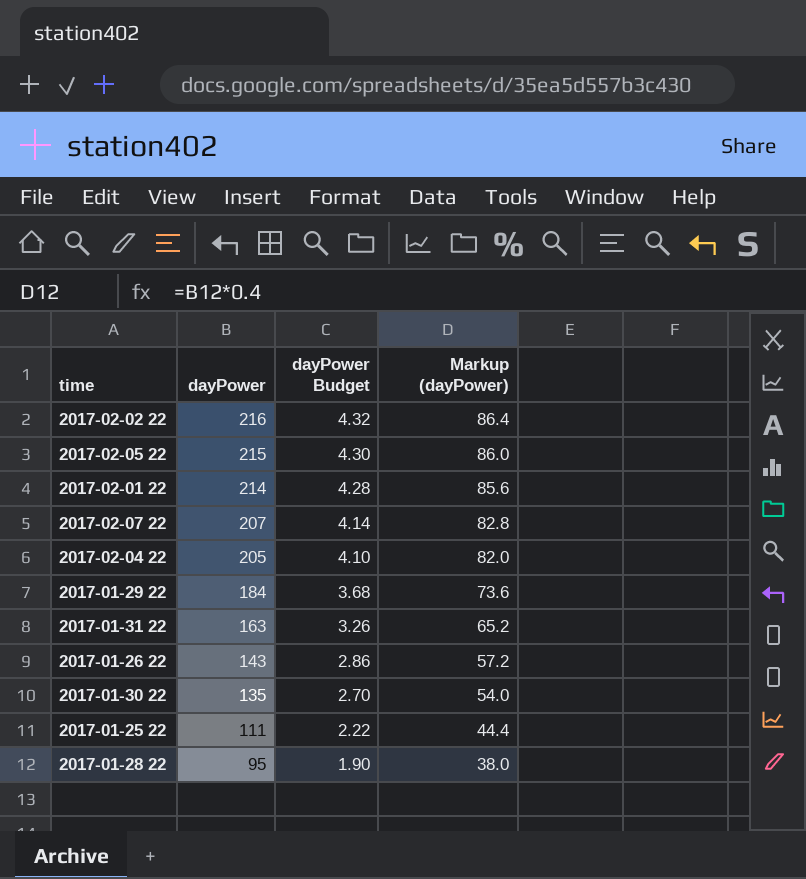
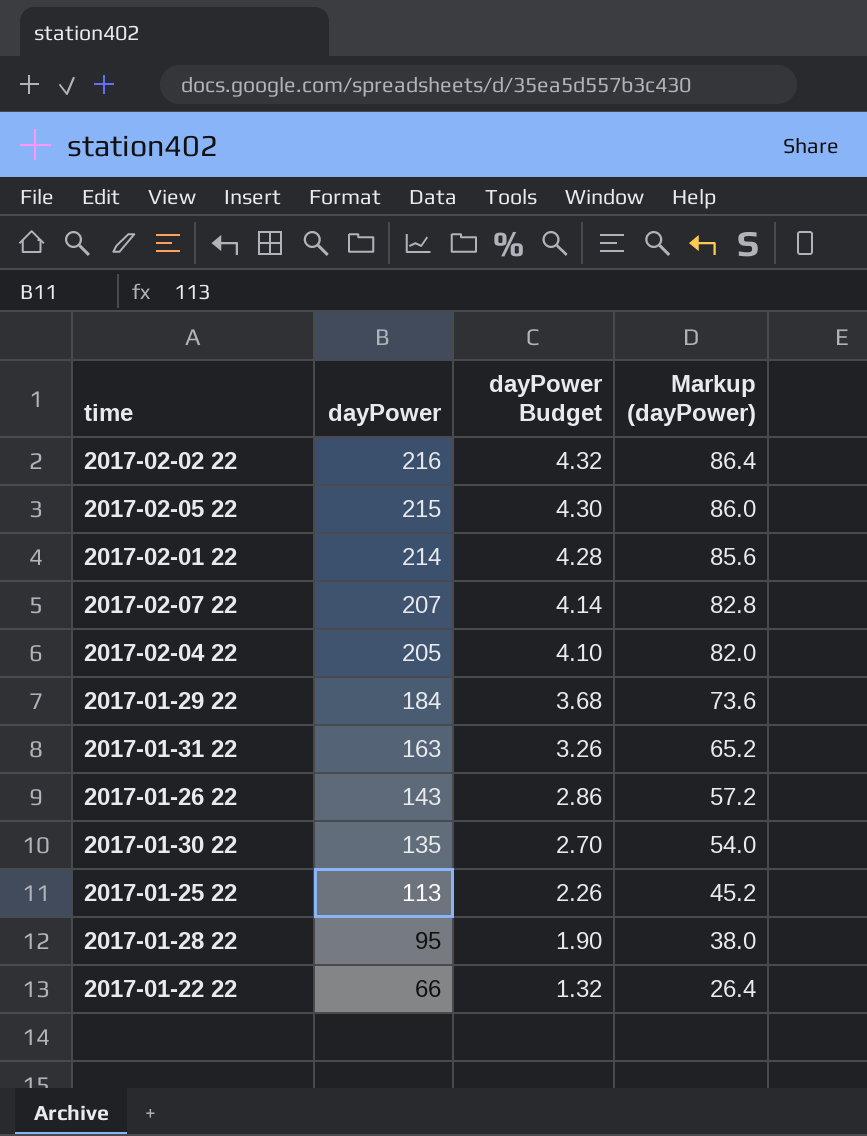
2017-01-25 22 | dayPower: 111 -> 113
2017-01-25 22 | dayPower Budget: 2.22 -> 2.26
2017-01-25 22 | Markup (dayPower): 44.4 -> 45.2
row 2017-01-22 22: none -> 66 | 1.32 | 26.4

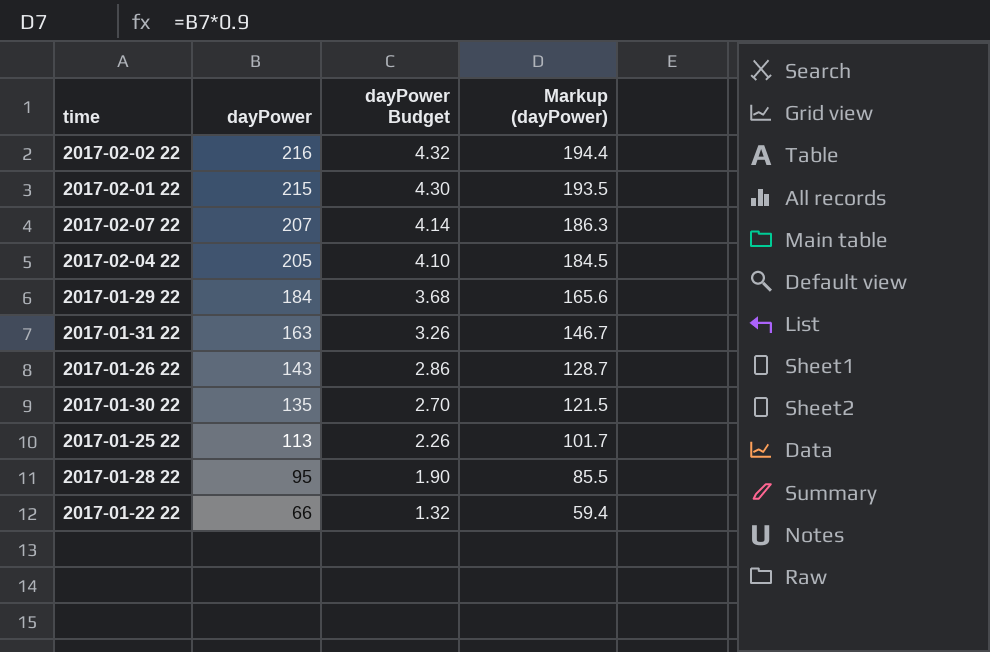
column Markup (dayPower) | formula: [dayPower] * 0.4 -> [dayPower] * 0.9
row 2017-02-05 22: 215 | 4.30 | 86.0 -> none
2017-02-01 22 | dayPower: 214 -> 215
2017-02-01 22 | dayPower Budget: 4.28 -> 4.30

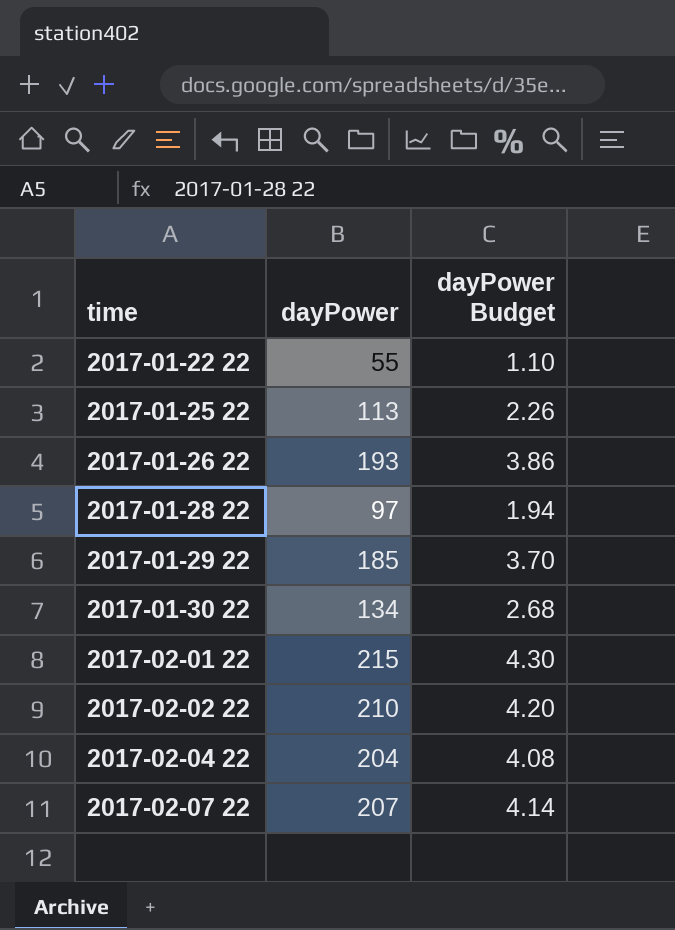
row order: dayPower descending -> time ascending
column Markup (dayPower) | formula: [dayPower] * 0.9 -> none
row 2017-01-31 22: 163 | 3.26 | 146.7 -> none
2017-01-22 22 | dayPower: 66 -> 55
2017-01-22 22 | dayPower Budget: 1.32 -> 1.10
2017-01-26 22 | dayPower: 143 -> 193
2017-01-26 22 | dayPower Budget: 2.86 -> 3.86
2017-01-28 22 | dayPower: 95 -> 97
2017-01-28 22 | dayPower Budget: 1.90 -> 1.94
2017-01-29 22 | dayPower: 184 -> 185
2017-01-29 22 | dayPower Budget: 3.68 -> 3.70
2017-01-30 22 | dayPower: 135 -> 134
2017-01-30 22 | dayPower Budget: 2.70 -> 2.68
2017-02-02 22 | dayPower: 216 -> 210
2017-02-02 22 | dayPower Budget: 4.32 -> 4.20
2017-02-04 22 | dayPower: 205 -> 204
2017-02-04 22 | dayPower Budget: 4.10 -> 4.08

